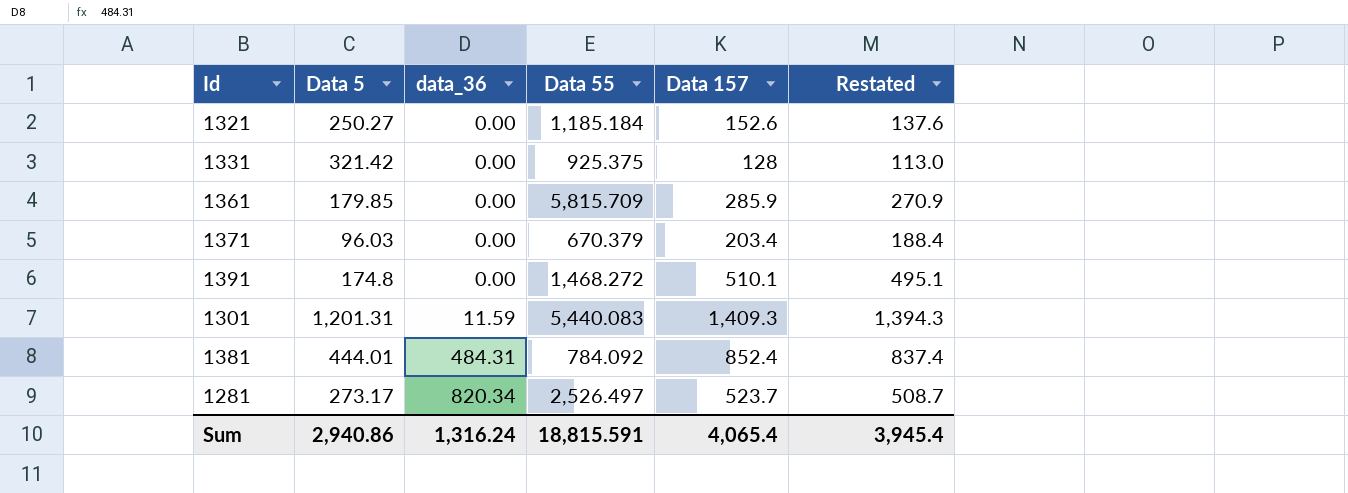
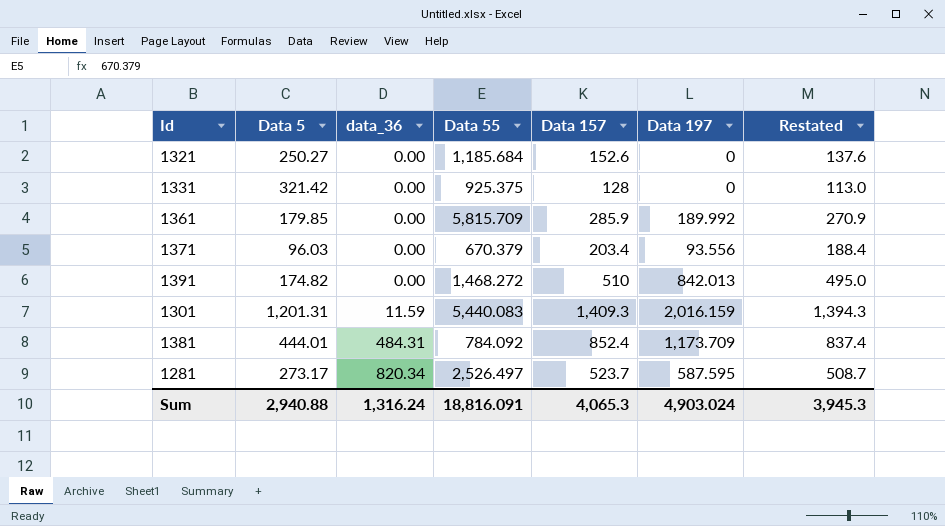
column Data 197 | position: none -> 6
1321 | Data 55: 1,185.184 -> 1,185.684
1391 | Data 5: 174.8 -> 174.82
1391 | Data 157: 510.1 -> 510
1391 | Restated: 495.1 -> 495.0
Sum | Data 5: 2,940.86 -> 2,940.88
Sum | Data 55: 18,815.591 -> 18,816.091
Sum | Data 157: 4,065.4 -> 4,065.3
Sum | Restated: 3,945.4 -> 3,945.3

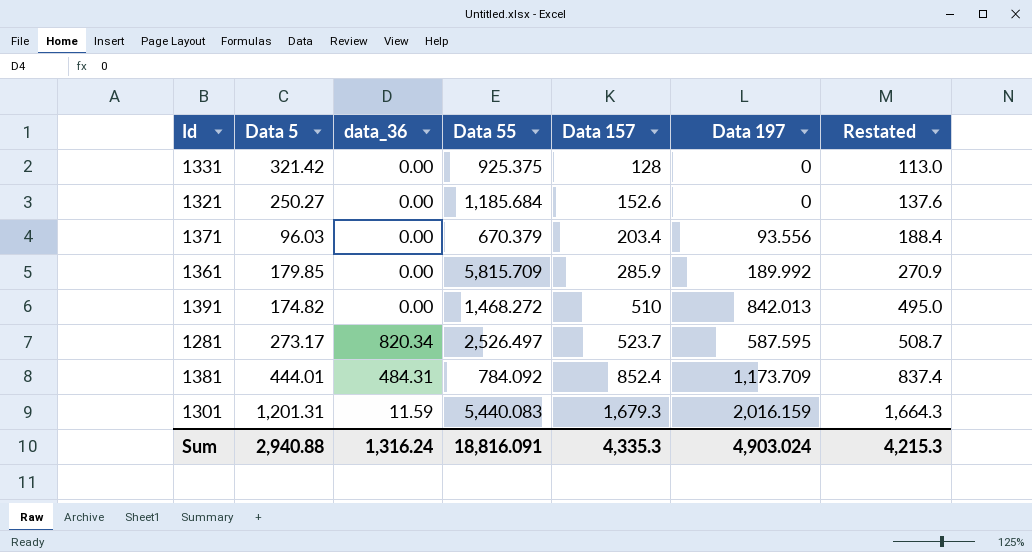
row order: data_36 ascending -> Data 157 ascending
1301 | Data 157: 1,409.3 -> 1,679.3
1301 | Restated: 1,394.3 -> 1,664.3
Sum | Data 157: 4,065.3 -> 4,335.3
Sum | Restated: 3,945.3 -> 4,215.3

